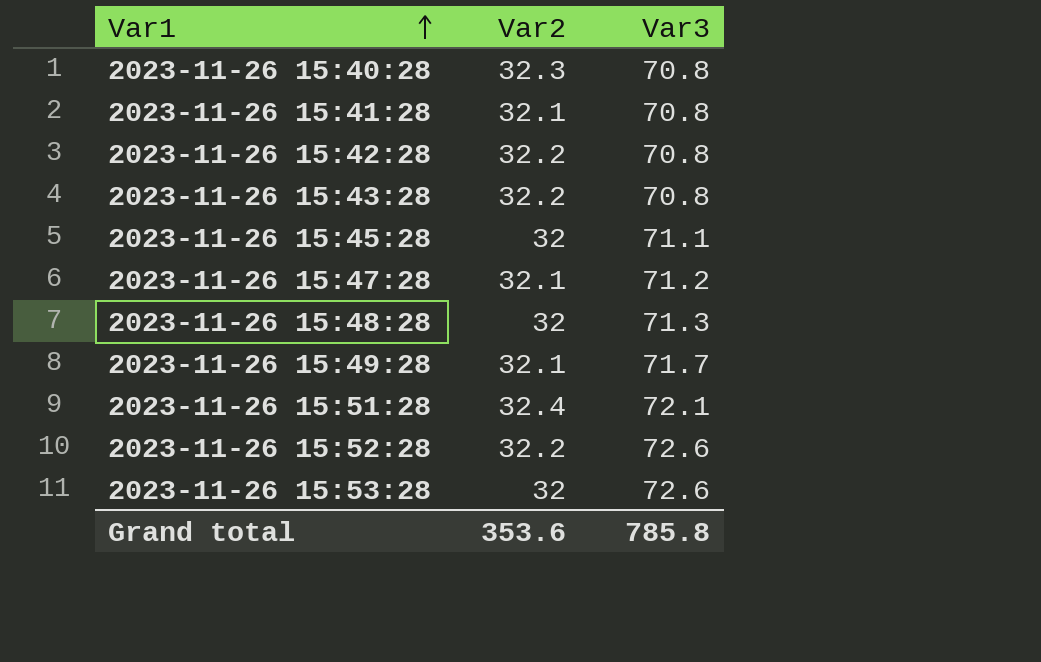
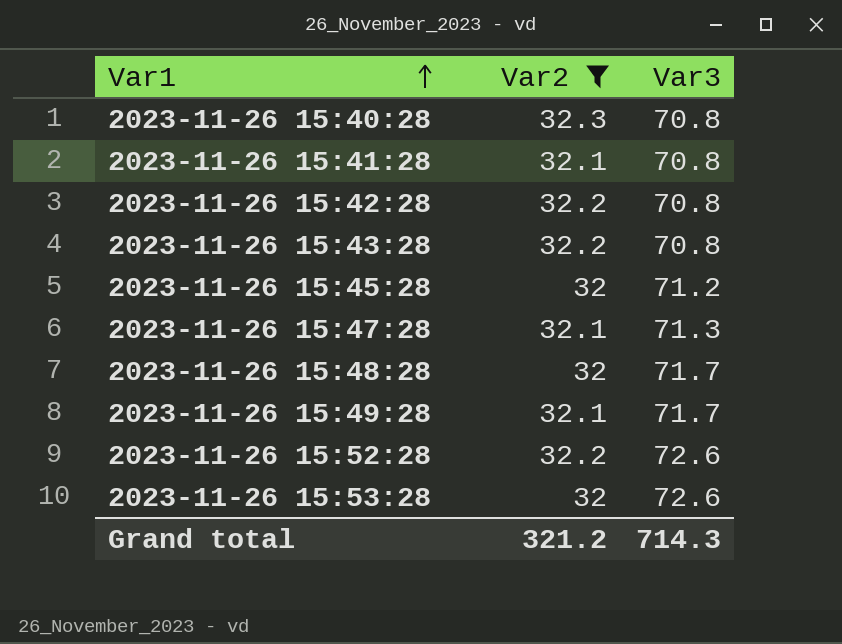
filter: none -> Var2 != 32.4
2023-11-26 15:45:28 | Var3: 71.1 -> 71.2
2023-11-26 15:47:28 | Var3: 71.2 -> 71.3
2023-11-26 15:48:28 | Var3: 71.3 -> 71.7
Grand total | Var2: 353.6 -> 321.2
Grand total | Var3: 785.8 -> 714.3

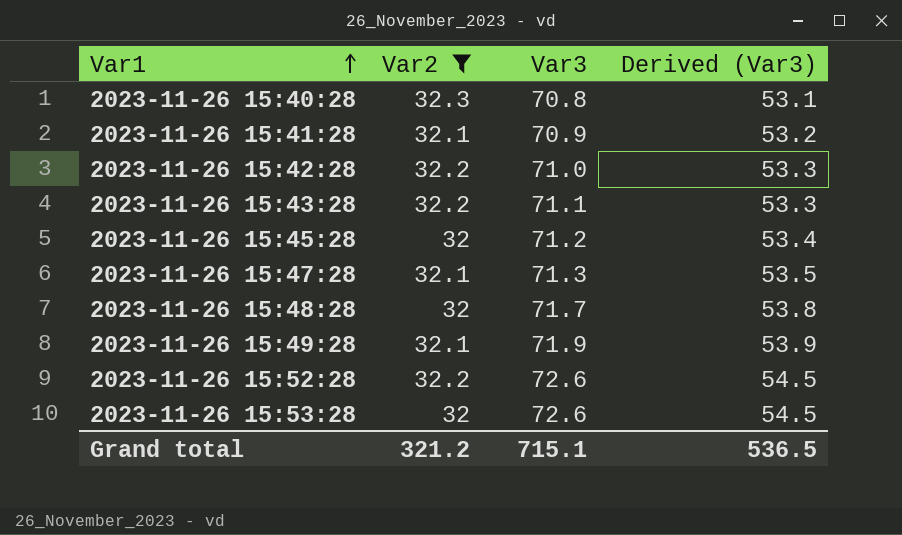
column Derived (Var3) | formula: none -> [Var3] * 0.75
2023-11-26 15:41:28 | Var3: 70.8 -> 70.9
2023-11-26 15:42:28 | Var3: 70.8 -> 71.0
2023-11-26 15:43:28 | Var3: 70.8 -> 71.1
2023-11-26 15:49:28 | Var3: 71.7 -> 71.9
Grand total | Var3: 714.3 -> 715.1

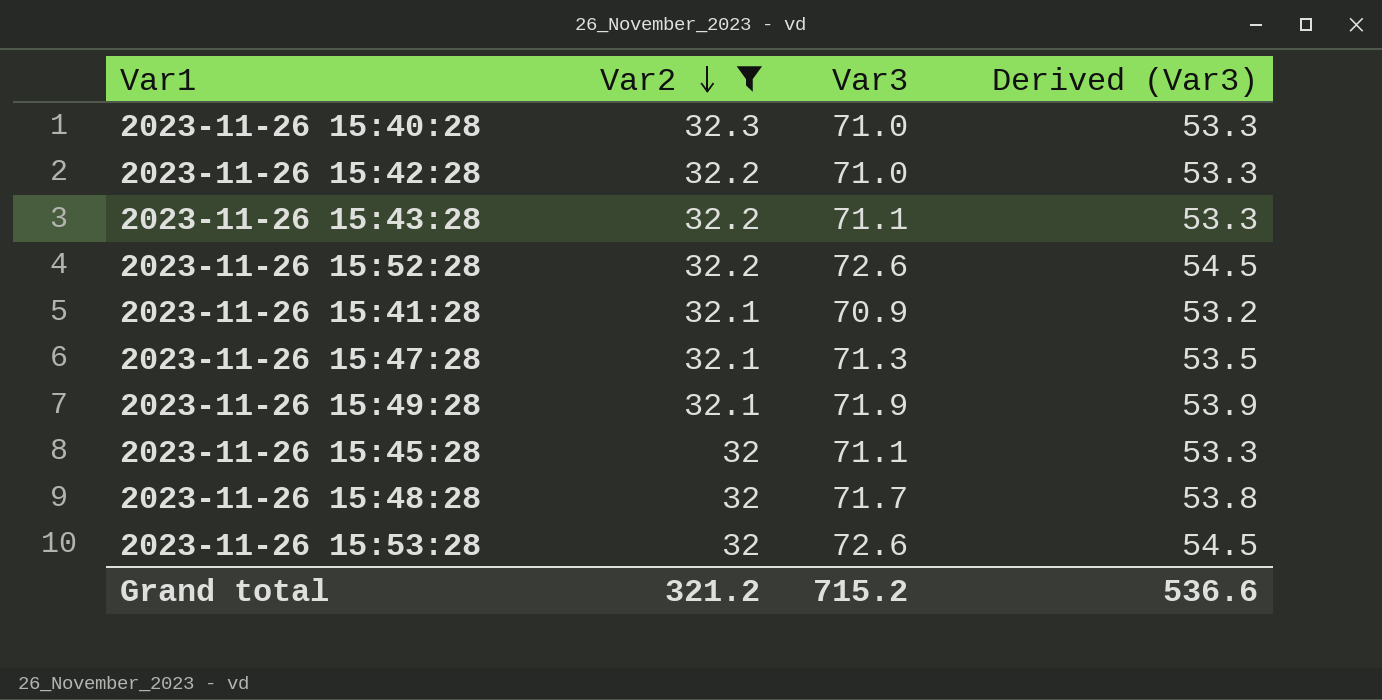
row order: Var1 ascending -> Var2 descending
2023-11-26 15:40:28 | Var3: 70.8 -> 71.0
2023-11-26 15:40:28 | Derived (Var3): 53.1 -> 53.3
2023-11-26 15:45:28 | Var3: 71.2 -> 71.1
2023-11-26 15:45:28 | Derived (Var3): 53.4 -> 53.3
Grand total | Var3: 715.1 -> 715.2
Grand total | Derived (Var3): 536.5 -> 536.6

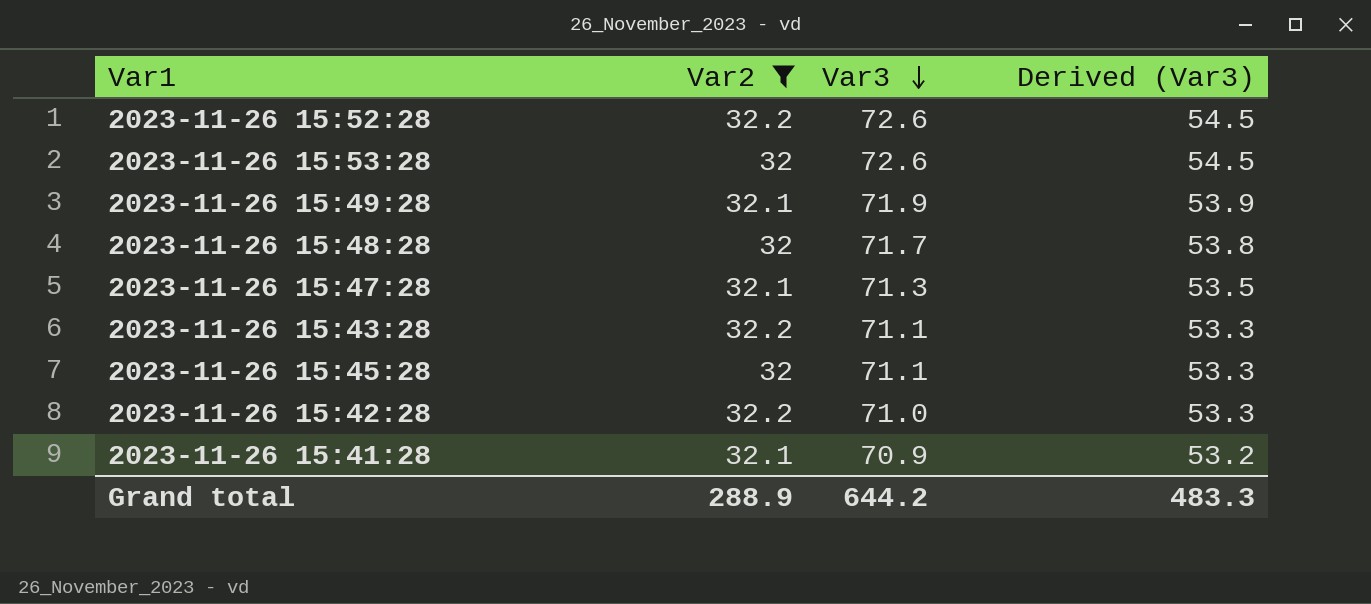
row order: Var2 descending -> Var3 descending
row 2023-11-26 15:40:28: 32.3 | 71.0 | 53.3 -> none
Grand total | Var2: 321.2 -> 288.9
Grand total | Var3: 715.2 -> 644.2
Grand total | Derived (Var3): 536.6 -> 483.3

